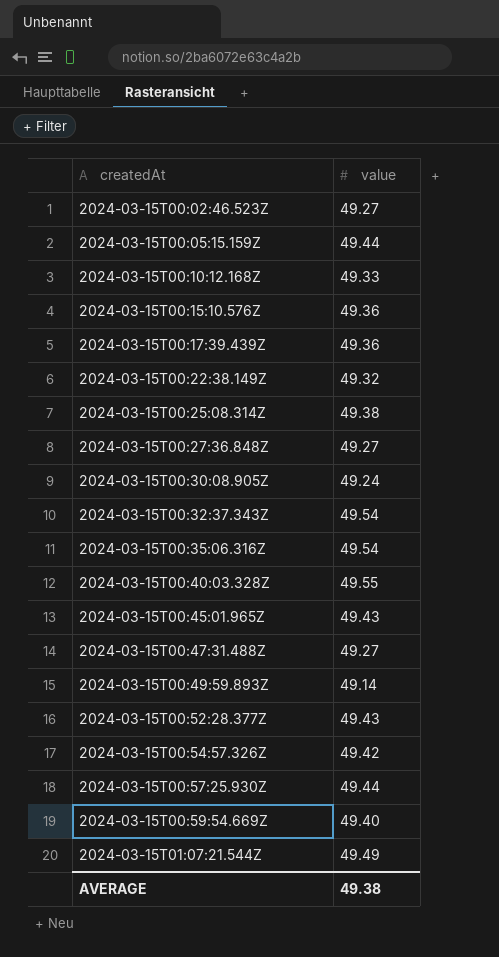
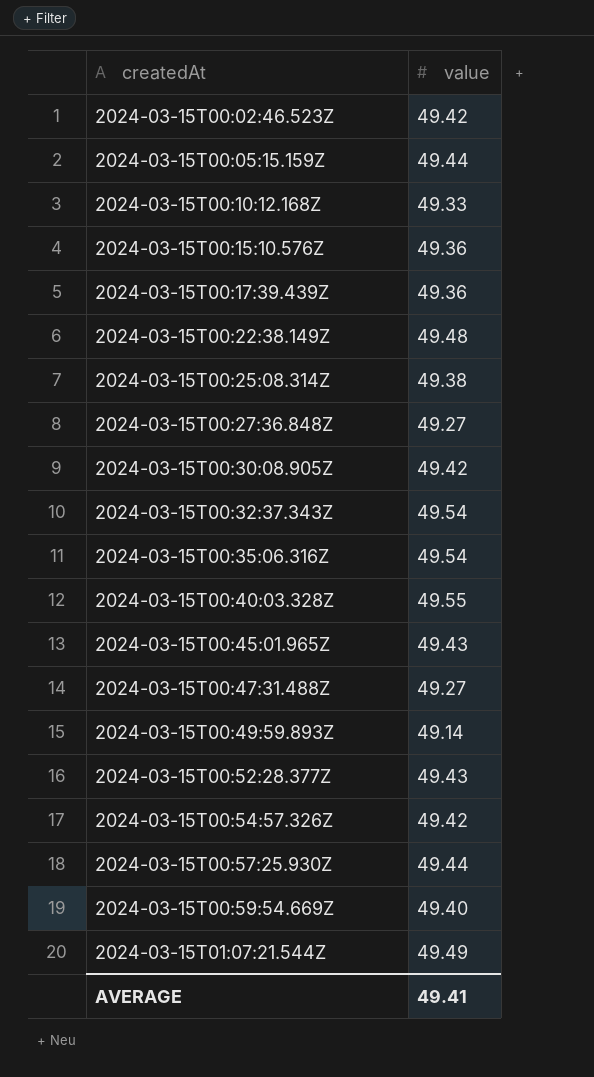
2024-03-15T00:02:46.523Z | value: 49.27 -> 49.42
2024-03-15T00:22:38.149Z | value: 49.32 -> 49.48
2024-03-15T00:30:08.905Z | value: 49.24 -> 49.42
AVERAGE | value: 49.38 -> 49.41

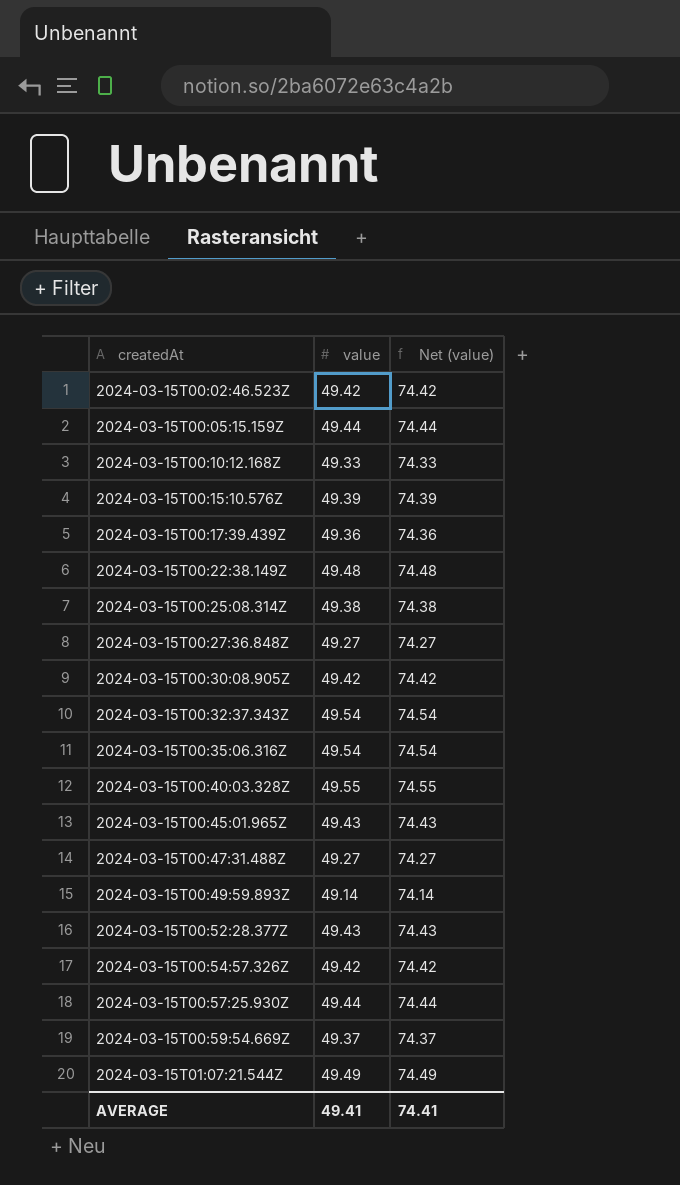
column Net (value) | formula: none -> [value] + 25
2024-03-15T00:15:10.576Z | value: 49.36 -> 49.39
2024-03-15T00:59:54.669Z | value: 49.40 -> 49.37

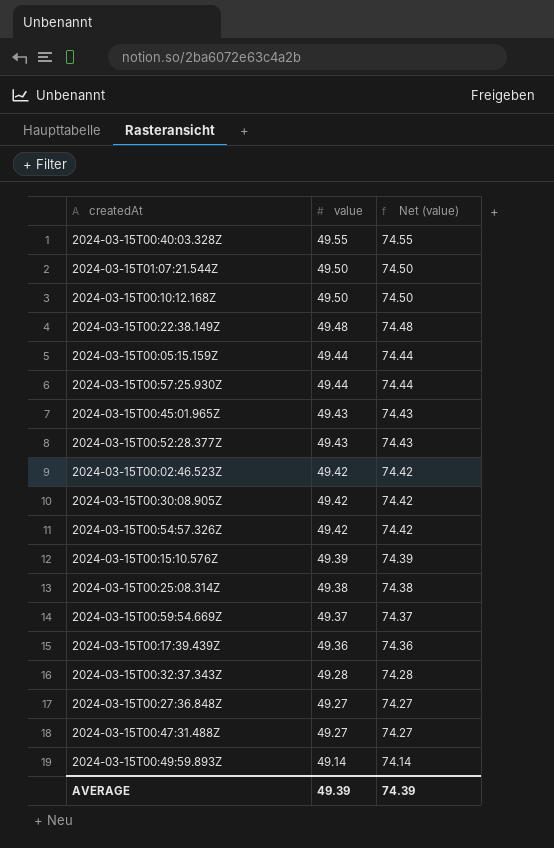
row order: createdAt ascending -> value descending
row 2024-03-15T00:35:06.316Z: 49.54 | 74.54 -> none
2024-03-15T01:07:21.544Z | value: 49.49 -> 49.50
2024-03-15T01:07:21.544Z | Net (value): 74.49 -> 74.50
2024-03-15T00:10:12.168Z | value: 49.33 -> 49.50
2024-03-15T00:10:12.168Z | Net (value): 74.33 -> 74.50
2024-03-15T00:32:37.343Z | value: 49.54 -> 49.28
2024-03-15T00:32:37.343Z | Net (value): 74.54 -> 74.28
AVERAGE | value: 49.41 -> 49.39
AVERAGE | Net (value): 74.41 -> 74.39

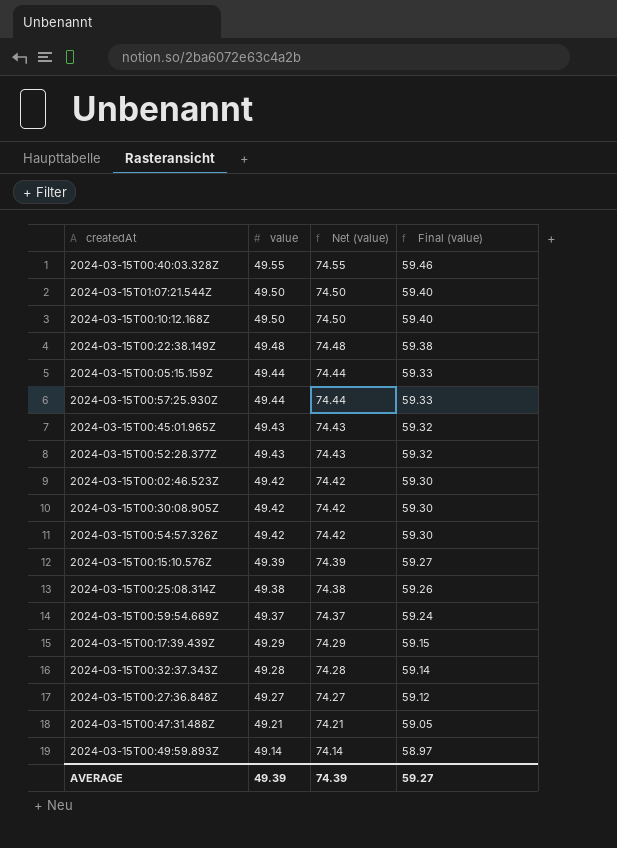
column Final (value) | formula: none -> [value] * 1.2
2024-03-15T00:17:39.439Z | value: 49.36 -> 49.29
2024-03-15T00:17:39.439Z | Net (value): 74.36 -> 74.29
2024-03-15T00:47:31.488Z | value: 49.27 -> 49.21
2024-03-15T00:47:31.488Z | Net (value): 74.27 -> 74.21

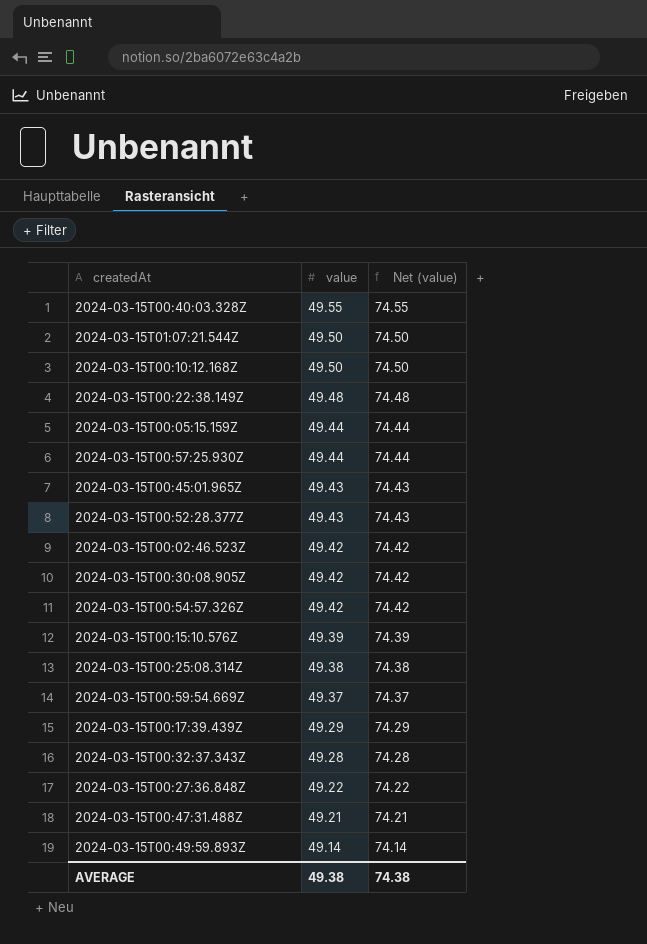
column Final (value) | formula: [value] * 1.2 -> none
2024-03-15T00:27:36.848Z | value: 49.27 -> 49.22
2024-03-15T00:27:36.848Z | Net (value): 74.27 -> 74.22
AVERAGE | value: 49.39 -> 49.38
AVERAGE | Net (value): 74.39 -> 74.38

